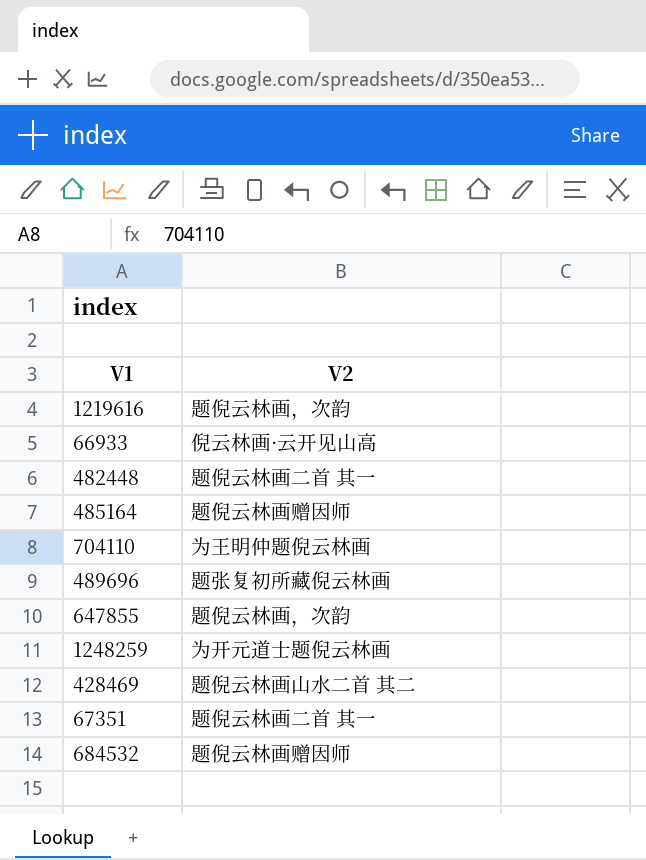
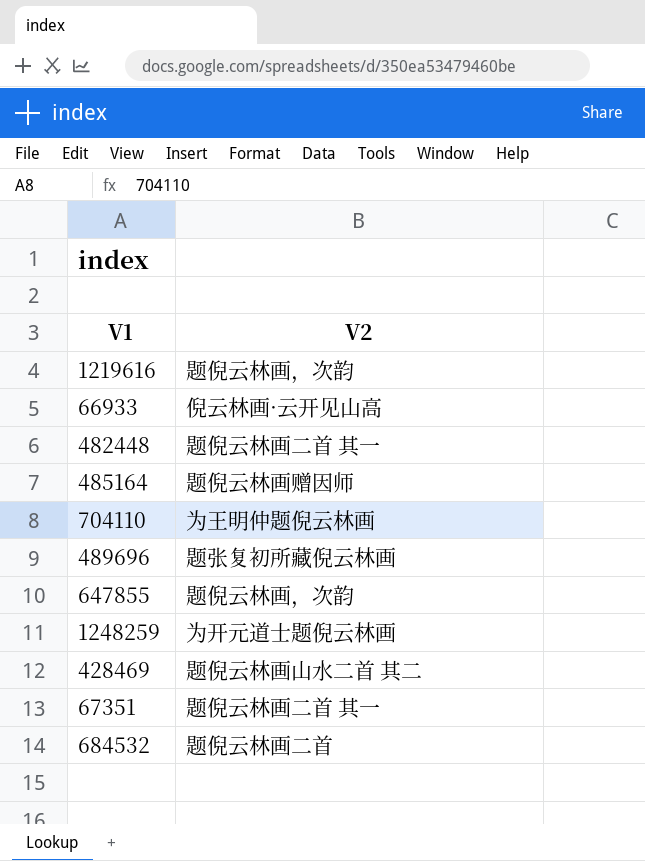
684532 | V2: 题倪云林画赠因师 -> 题倪云林画二首

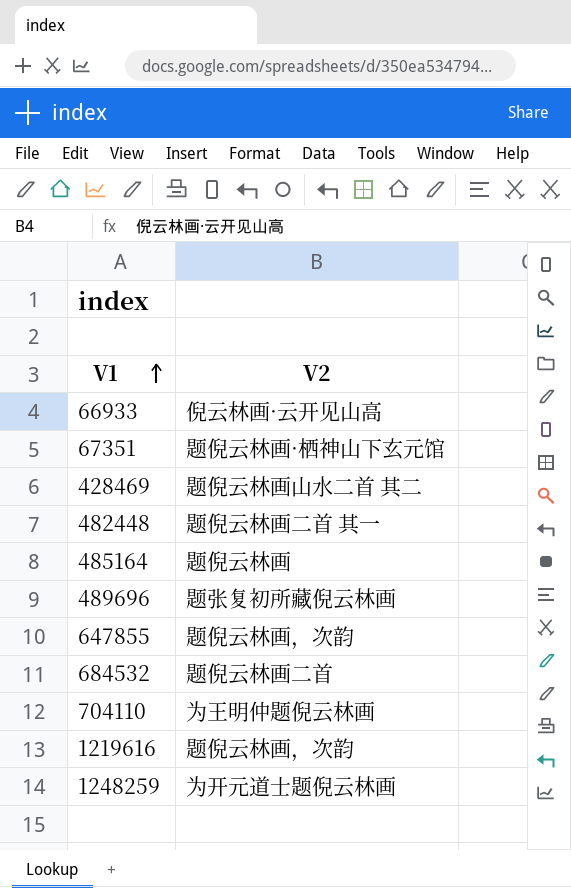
row order: none -> V1 ascending
67351 | V2: 题倪云林画二首 其一 -> 题倪云林画·栖神山下玄元馆
485164 | V2: 题倪云林画赠因师 -> 题倪云林画

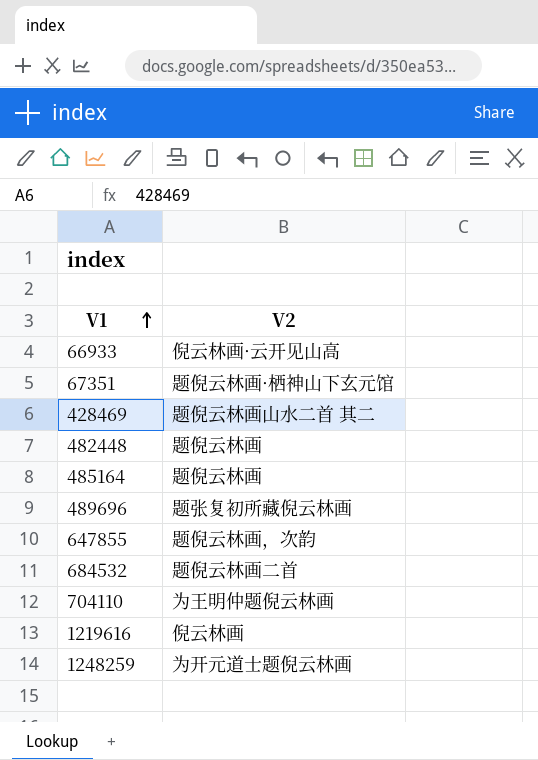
482448 | V2: 题倪云林画二首 其一 -> 题倪云林画
1219616 | V2: 题倪云林画，次韵 -> 倪云林画

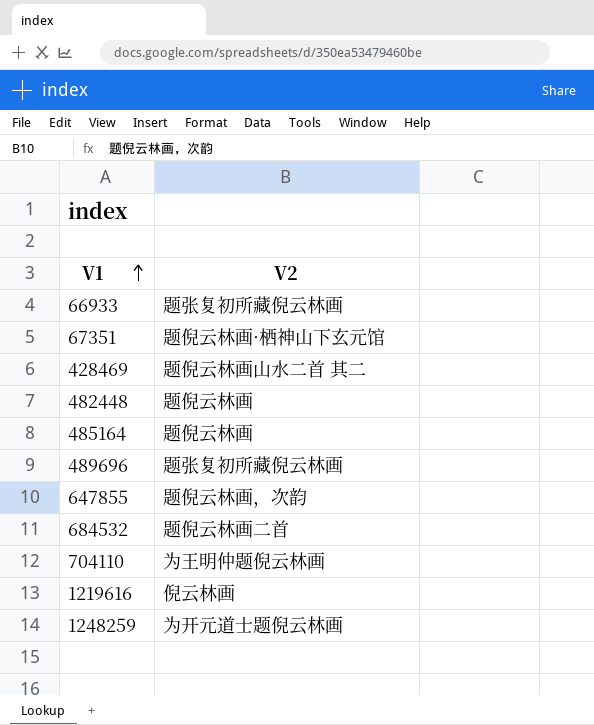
66933 | V2: 倪云林画·云开见山高 -> 题张复初所藏倪云林画

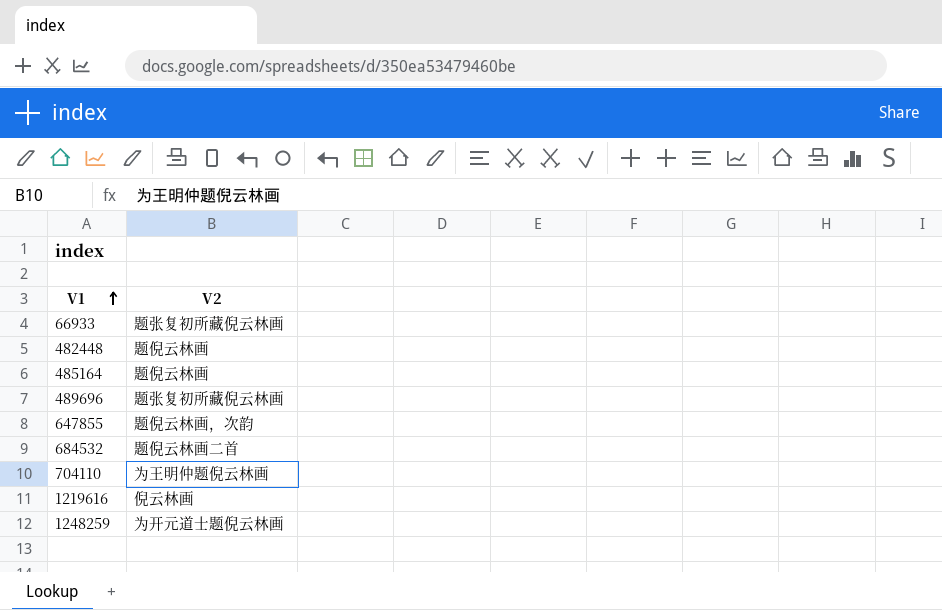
row 67351: 题倪云林画·栖神山下玄元馆 -> none
row 428469: 题倪云林画山水二首 其二 -> none

